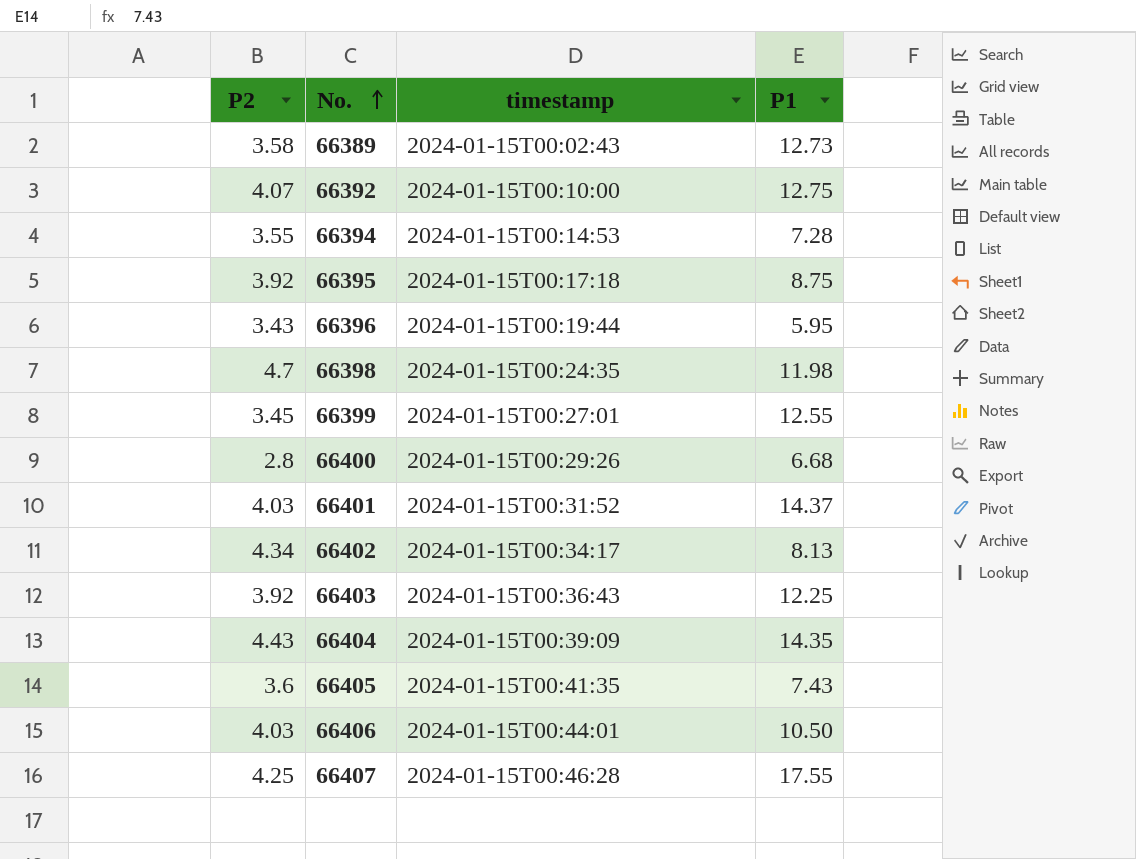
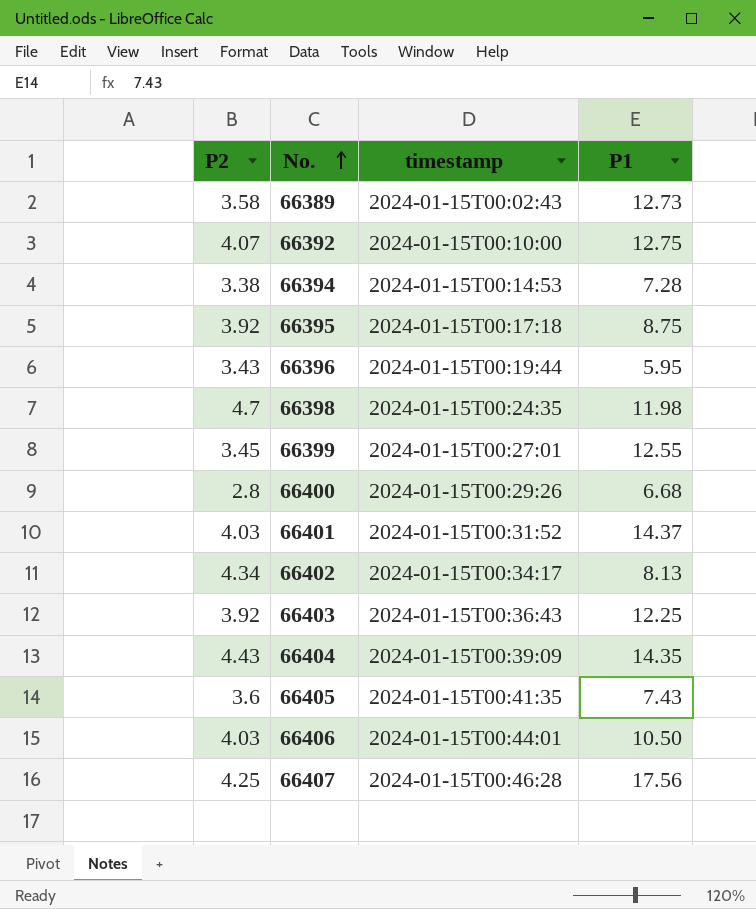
66394 | P2: 3.55 -> 3.38
66407 | P1: 17.55 -> 17.56

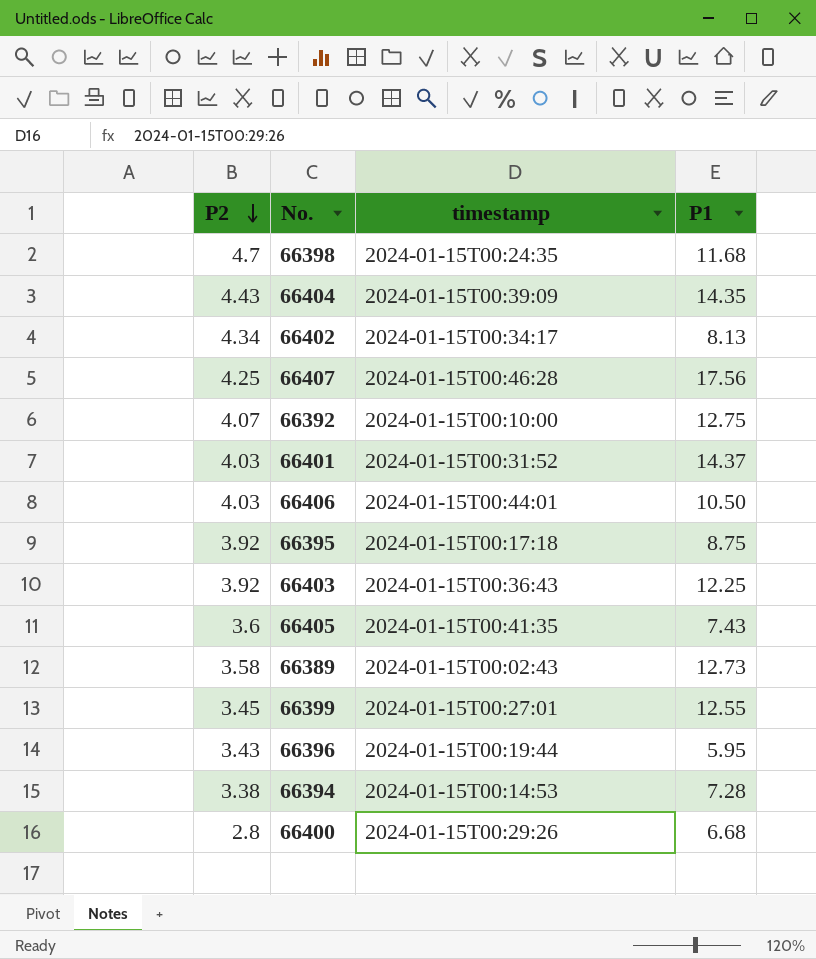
row order: No. ascending -> P2 descending
66398 | P1: 11.98 -> 11.68

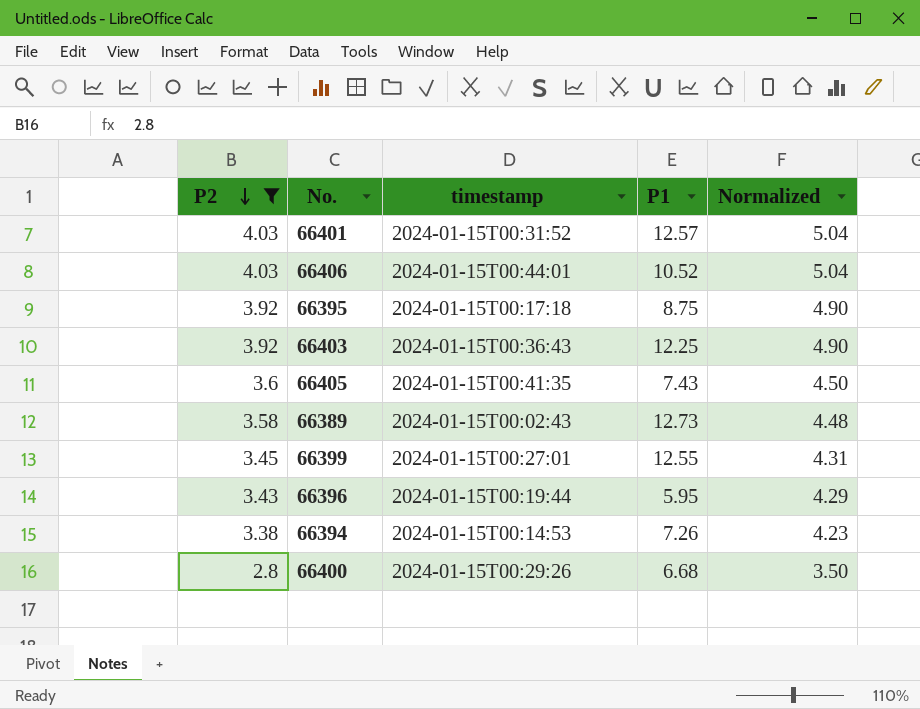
filter: none -> P2 <= 4.03
column Normalized | formula: none -> [P2] * 1.25
66401 | P1: 14.37 -> 12.57
66406 | P1: 10.50 -> 10.52
66394 | P1: 7.28 -> 7.26

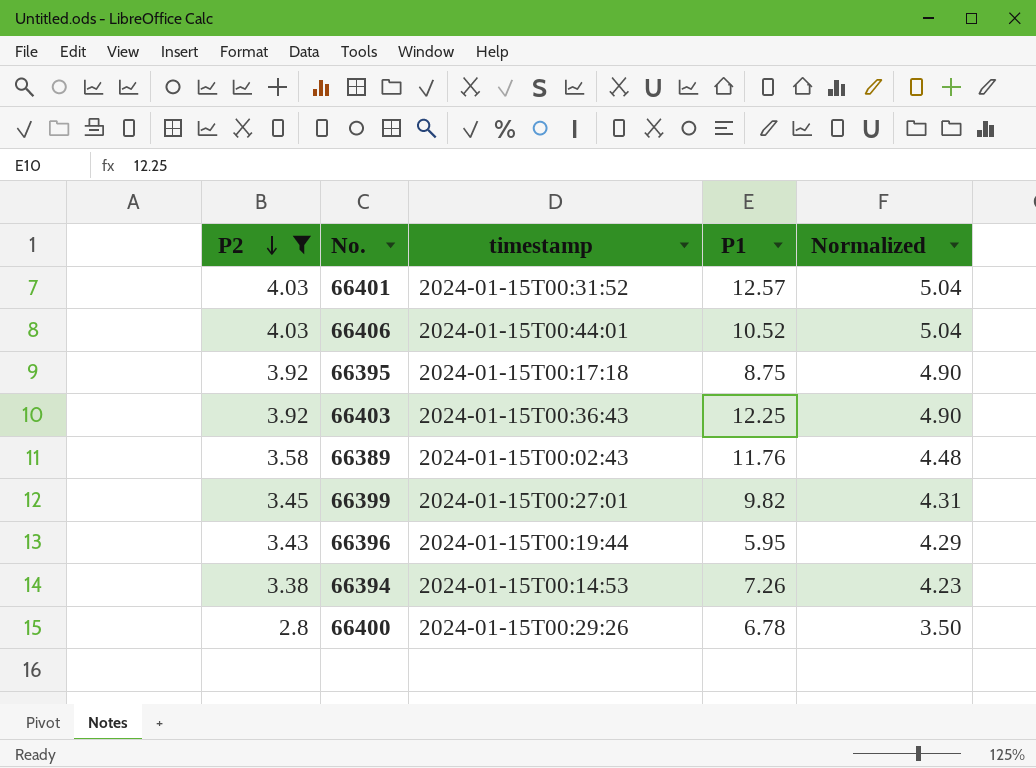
row 66405: 3.6 | 2024-01-15T00:41:35 | 7.43 | 4.50 -> none
66389 | P1: 12.73 -> 11.76
66399 | P1: 12.55 -> 9.82
66400 | P1: 6.68 -> 6.78

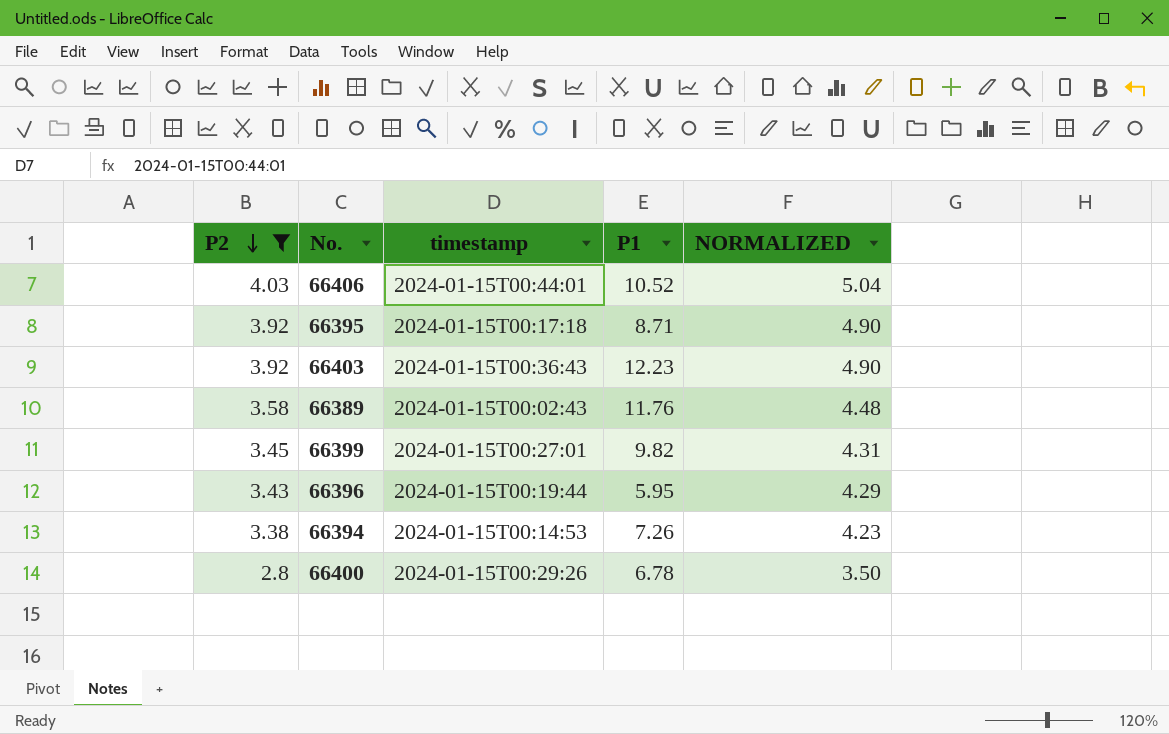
column name: Normalized -> NORMALIZED
row 66401: 4.03 | 2024-01-15T00:31:52 | 12.57 | 5.04 -> none
66395 | P1: 8.75 -> 8.71
66403 | P1: 12.25 -> 12.23

